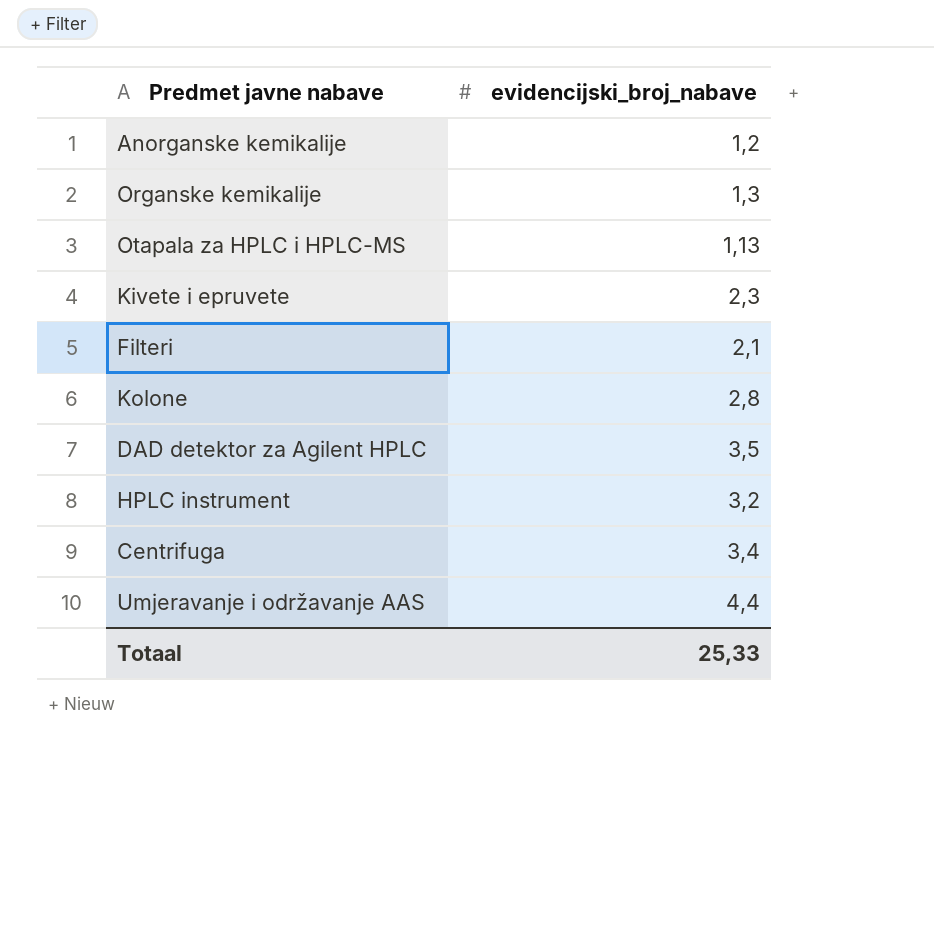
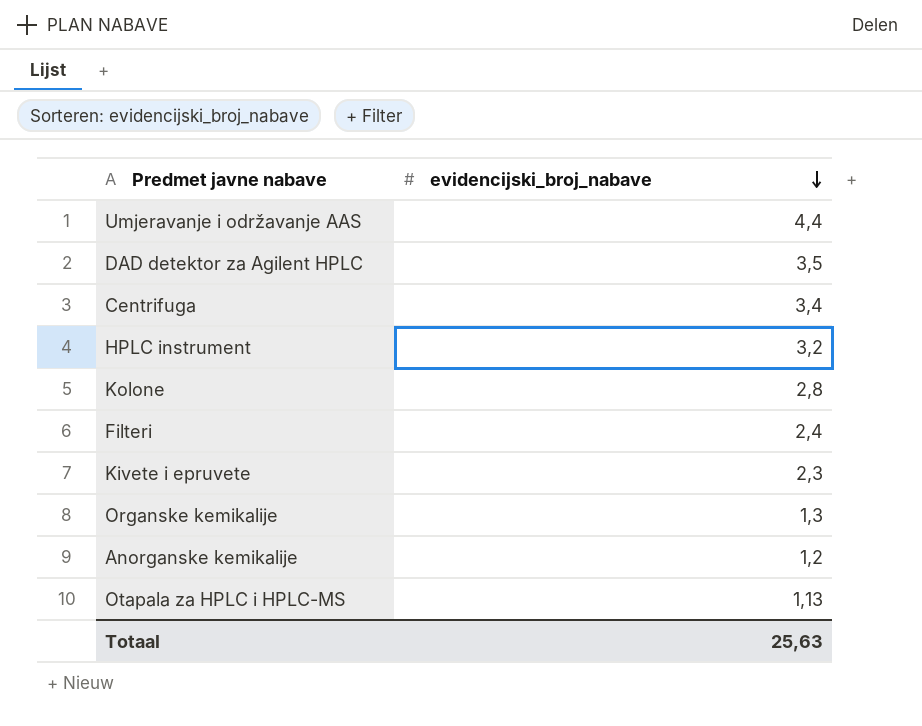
row order: none -> evidencijski_broj_nabave descending
Filteri | evidencijski_broj_nabave: 2,1 -> 2,4
Totaal | evidencijski_broj_nabave: 25,33 -> 25,63

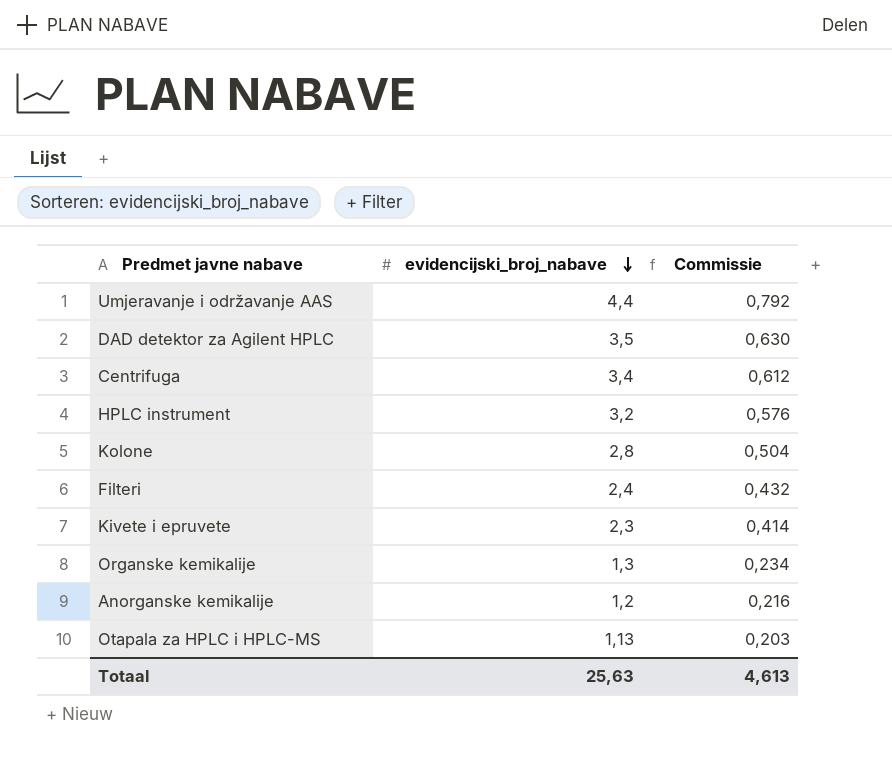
column Commissie | formula: none -> [evidencijski_broj_nabave] * 0,18

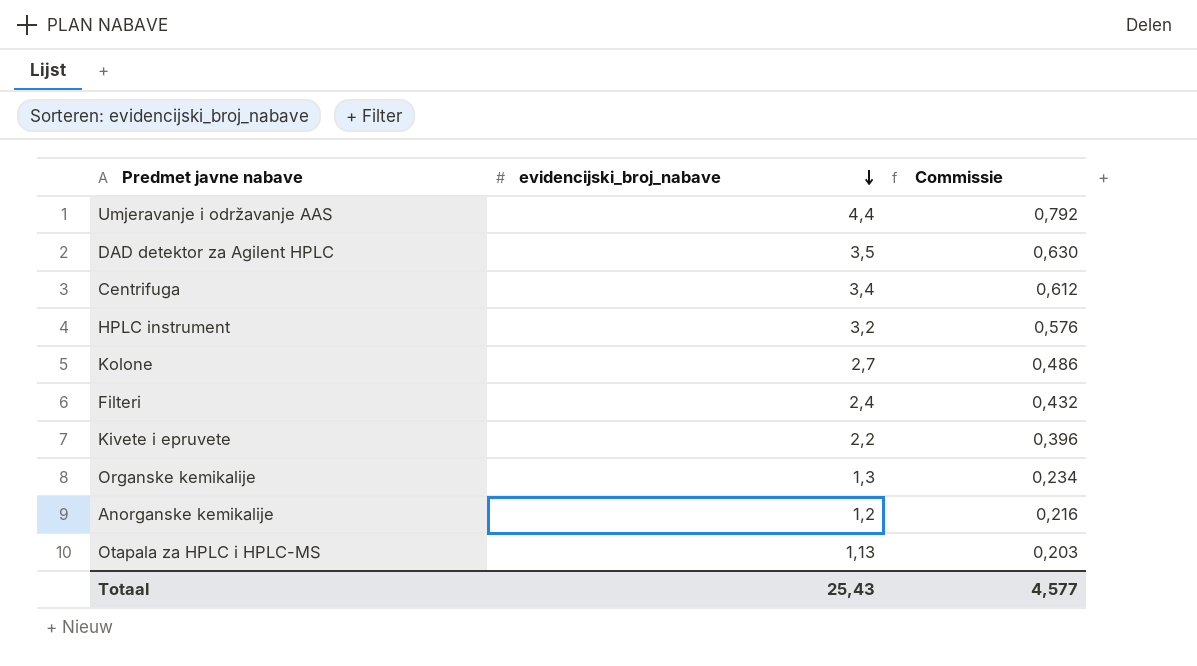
Kolone | evidencijski_broj_nabave: 2,8 -> 2,7
Kolone | Commissie: 0,504 -> 0,486
Kivete i epruvete | evidencijski_broj_nabave: 2,3 -> 2,2
Kivete i epruvete | Commissie: 0,414 -> 0,396
Totaal | evidencijski_broj_nabave: 25,63 -> 25,43
Totaal | Commissie: 4,613 -> 4,577

